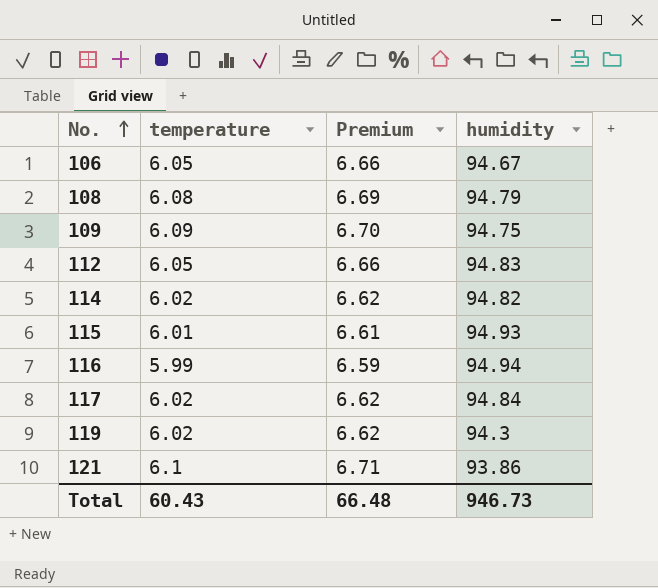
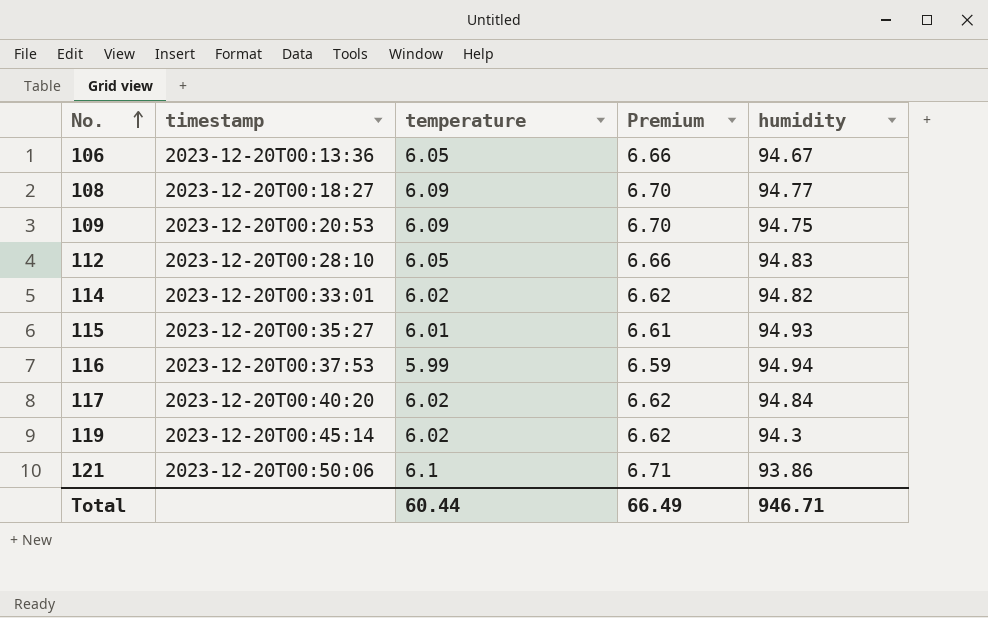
column timestamp | position: none -> 2
108 | temperature: 6.08 -> 6.09
108 | Premium: 6.69 -> 6.70
108 | humidity: 94.79 -> 94.77
Total | temperature: 60.43 -> 60.44
Total | Premium: 66.48 -> 66.49
Total | humidity: 946.73 -> 946.71

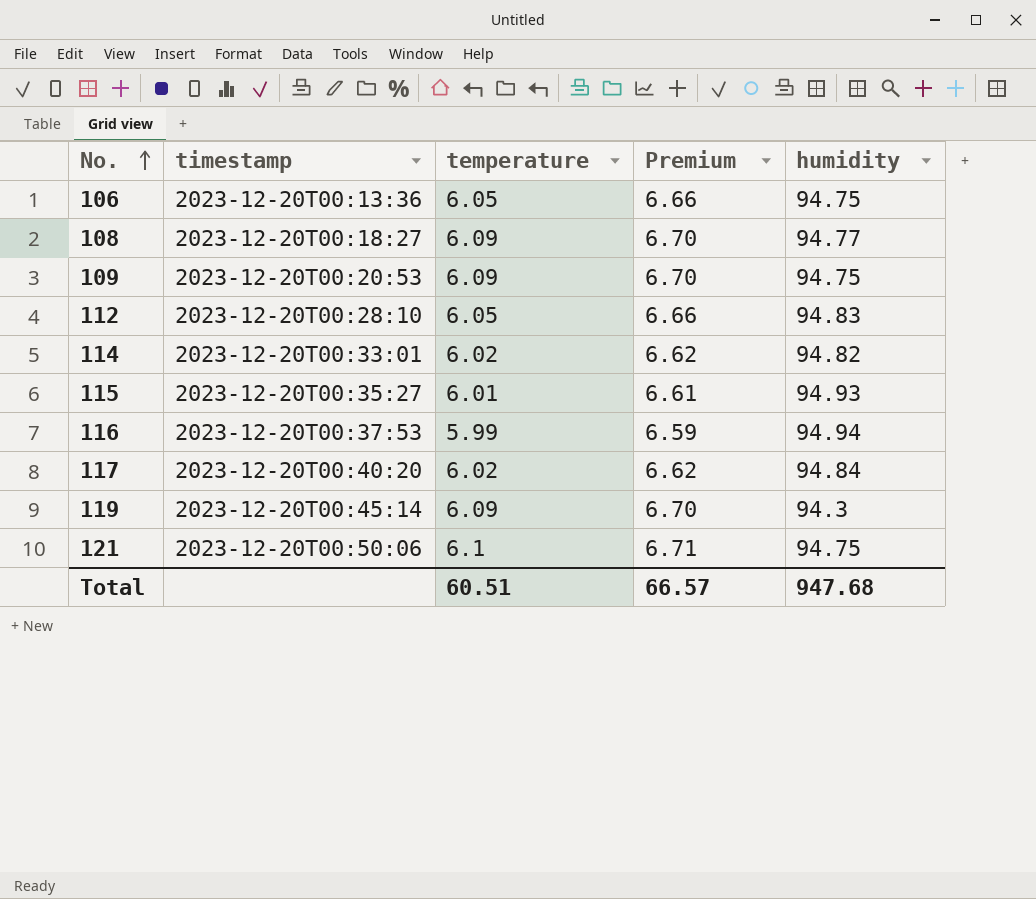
106 | humidity: 94.67 -> 94.75
119 | temperature: 6.02 -> 6.09
119 | Premium: 6.62 -> 6.70
121 | humidity: 93.86 -> 94.75
Total | temperature: 60.44 -> 60.51
Total | Premium: 66.49 -> 66.57
Total | humidity: 946.71 -> 947.68

